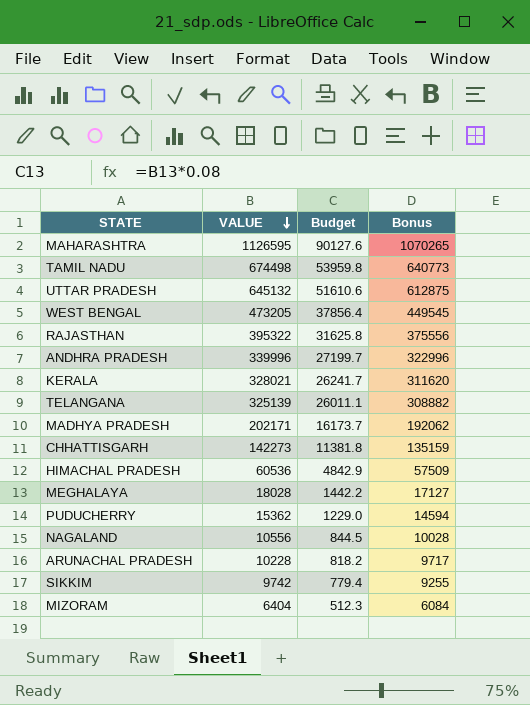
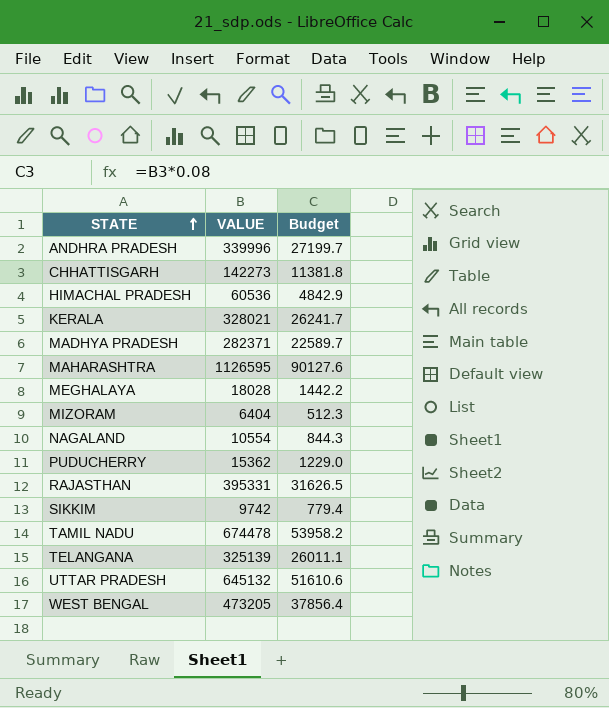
row order: VALUE descending -> STATE ascending
column Bonus | formula: [VALUE] * 0.95 -> none
row ARUNACHAL PRADESH: 10228 | 818.2 | 9717 -> none
MADHYA PRADESH | VALUE: 202171 -> 282371
MADHYA PRADESH | Budget: 16173.7 -> 22589.7
NAGALAND | VALUE: 10556 -> 10554
NAGALAND | Budget: 844.5 -> 844.3
RAJASTHAN | VALUE: 395322 -> 395331
RAJASTHAN | Budget: 31625.8 -> 31626.5
TAMIL NADU | VALUE: 674498 -> 674478
TAMIL NADU | Budget: 53959.8 -> 53958.2

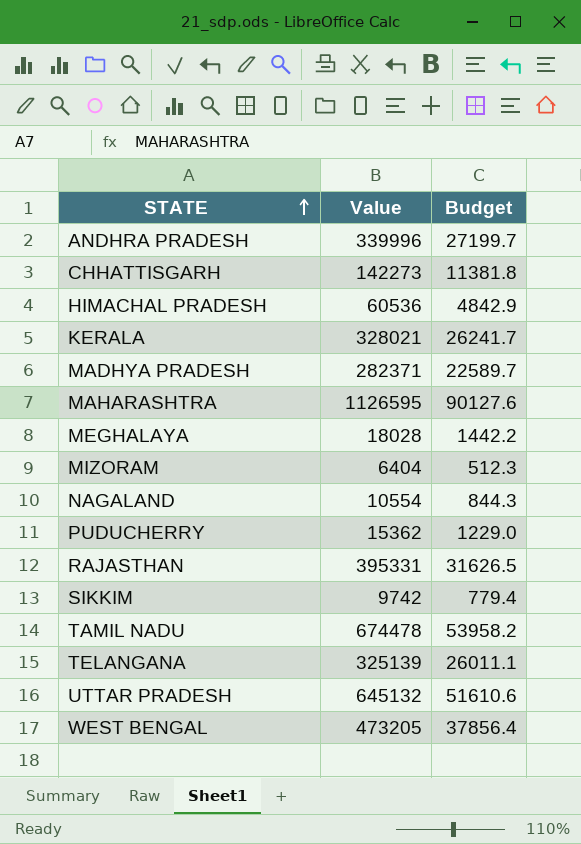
column name: VALUE -> Value

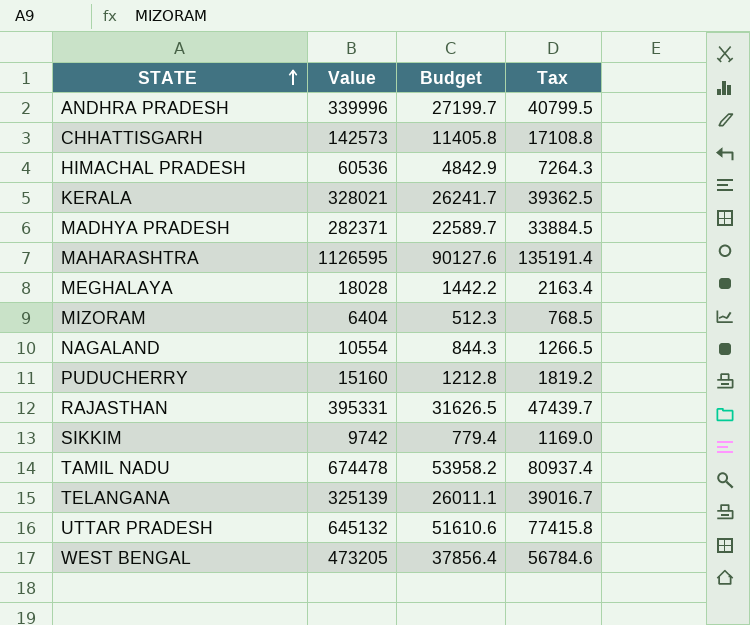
column Tax | formula: none -> [Value] * 0.12
CHHATTISGARH | Value: 142273 -> 142573
CHHATTISGARH | Budget: 11381.8 -> 11405.8
PUDUCHERRY | Value: 15362 -> 15160
PUDUCHERRY | Budget: 1229.0 -> 1212.8

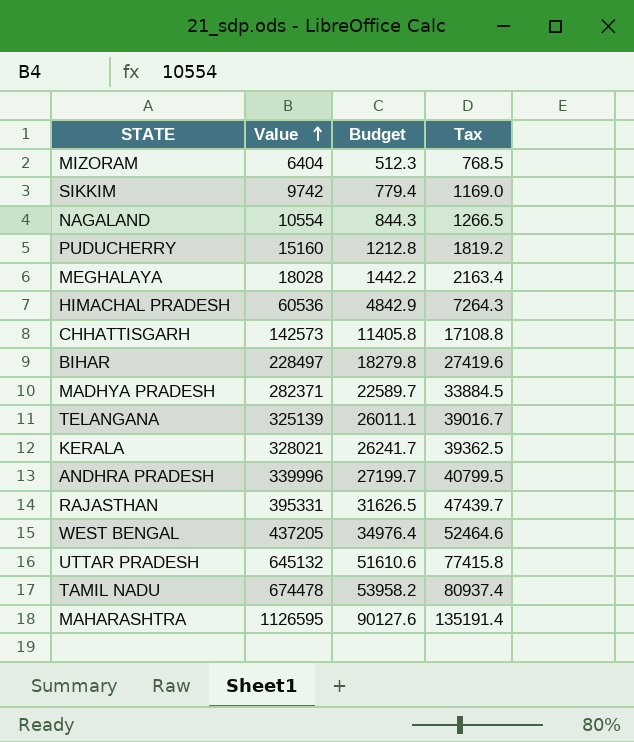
row order: STATE ascending -> Value ascending
row BIHAR: none -> 228497 | 18279.8 | 27419.6
WEST BENGAL | Value: 473205 -> 437205
WEST BENGAL | Budget: 37856.4 -> 34976.4
WEST BENGAL | Tax: 56784.6 -> 52464.6

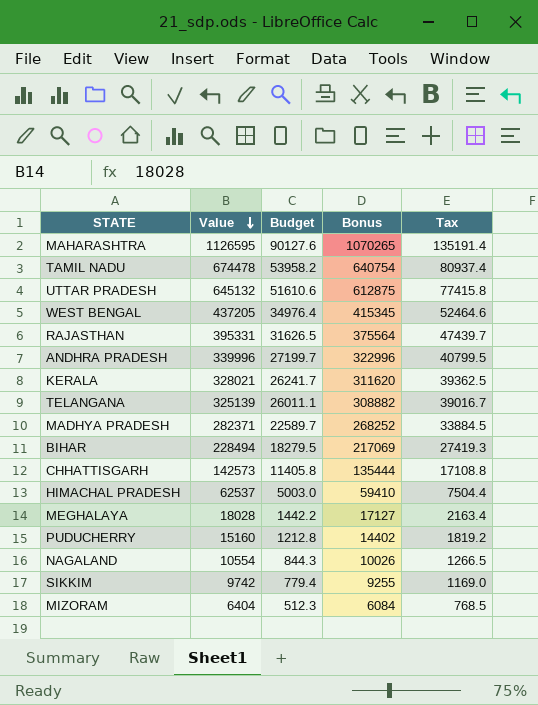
row order: Value ascending -> Value descending
column Bonus | formula: none -> [Value] * 0.95
BIHAR | Value: 228497 -> 228494
BIHAR | Budget: 18279.8 -> 18279.5
BIHAR | Tax: 27419.6 -> 27419.3
HIMACHAL PRADESH | Value: 60536 -> 62537
HIMACHAL PRADESH | Budget: 4842.9 -> 5003.0
HIMACHAL PRADESH | Tax: 7264.3 -> 7504.4

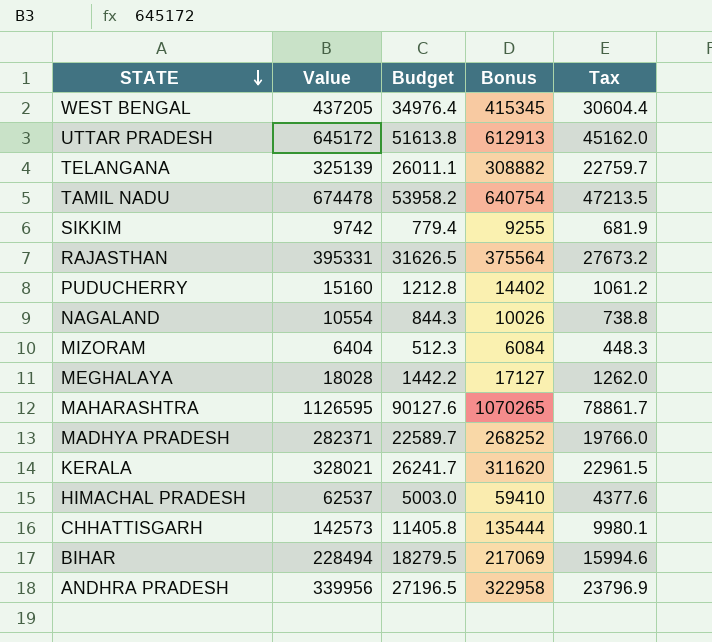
row order: Value descending -> STATE descending
column Tax | formula: [Value] * 0.12 -> [Value] * 0.07
UTTAR PRADESH | Value: 645132 -> 645172
UTTAR PRADESH | Budget: 51610.6 -> 51613.8
UTTAR PRADESH | Bonus: 612875 -> 612913
ANDHRA PRADESH | Value: 339996 -> 339956
ANDHRA PRADESH | Budget: 27199.7 -> 27196.5
ANDHRA PRADESH | Bonus: 322996 -> 322958

